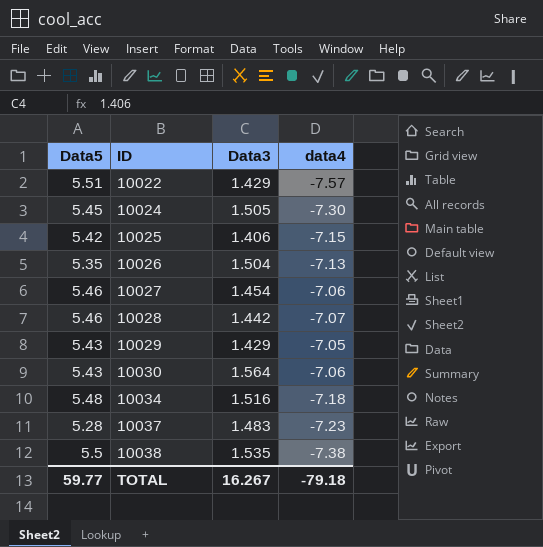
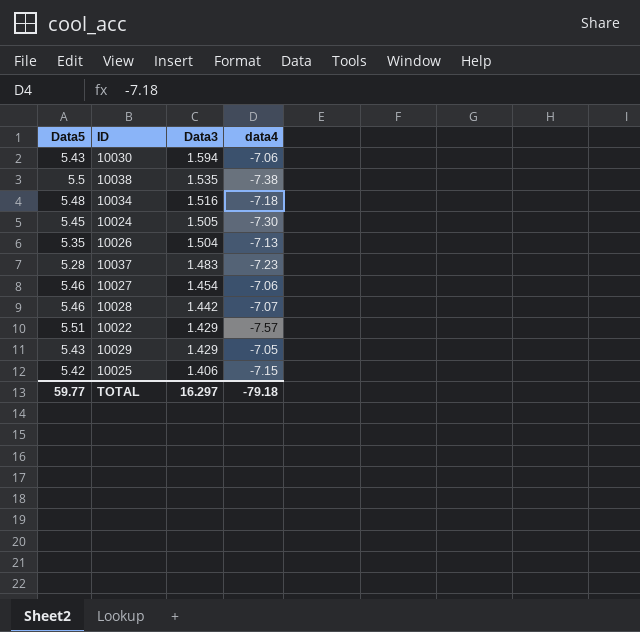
row order: ID ascending -> Data3 descending
10030 | Data3: 1.564 -> 1.594
TOTAL | Data3: 16.267 -> 16.297

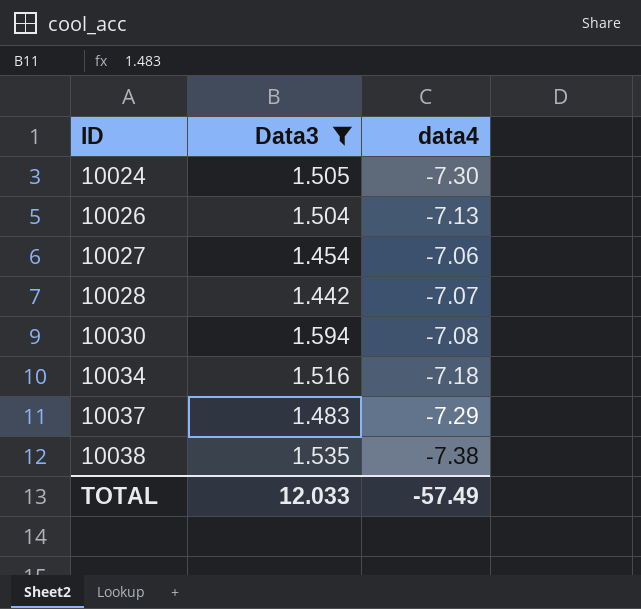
filter: none -> Data3 >= 1.442
row order: Data3 descending -> ID ascending
column Data5 | position: 1 -> none
10030 | data4: -7.06 -> -7.08
10037 | data4: -7.23 -> -7.29
TOTAL | Data3: 16.297 -> 12.033
TOTAL | data4: -79.18 -> -57.49

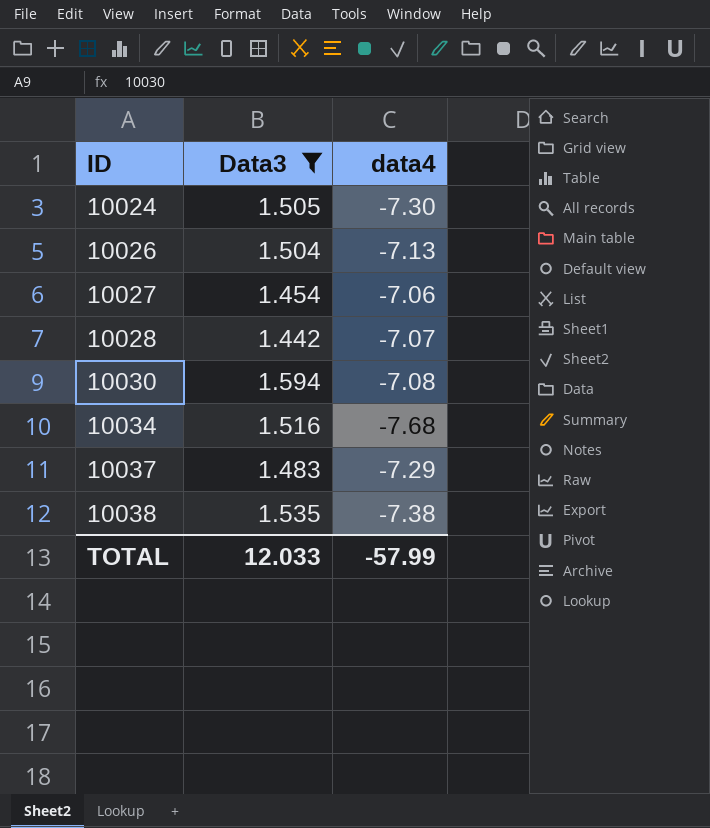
10034 | data4: -7.18 -> -7.68
TOTAL | data4: -57.49 -> -57.99

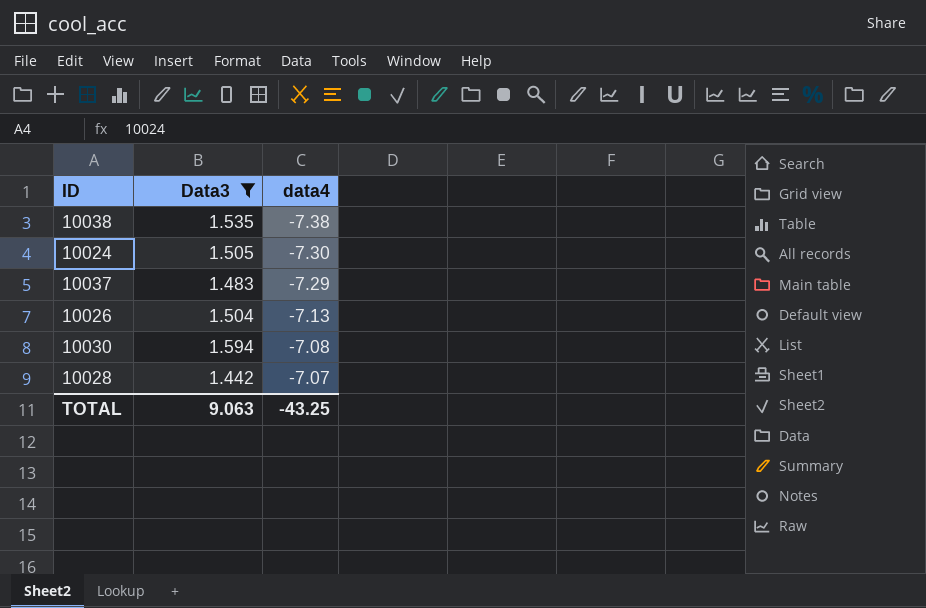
row order: ID ascending -> data4 ascending
row 10027: 1.454 | -7.06 -> none
row 10034: 1.516 | -7.68 -> none
TOTAL | Data3: 12.033 -> 9.063
TOTAL | data4: -57.99 -> -43.25

